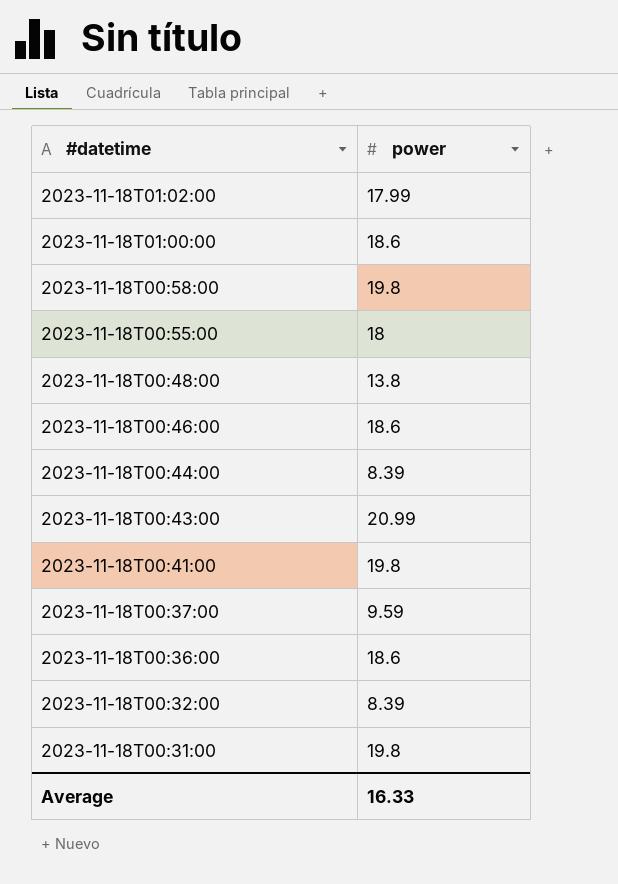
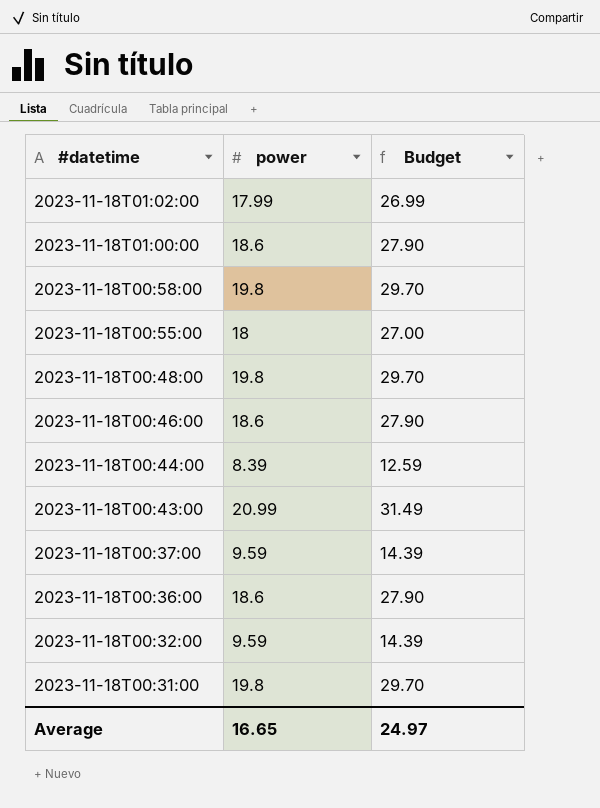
column Budget | formula: none -> [power] * 1.5
row 2023-11-18T00:41:00: 19.8 -> none
2023-11-18T00:48:00 | power: 13.8 -> 19.8
2023-11-18T00:32:00 | power: 8.39 -> 9.59
Average | power: 16.33 -> 16.65

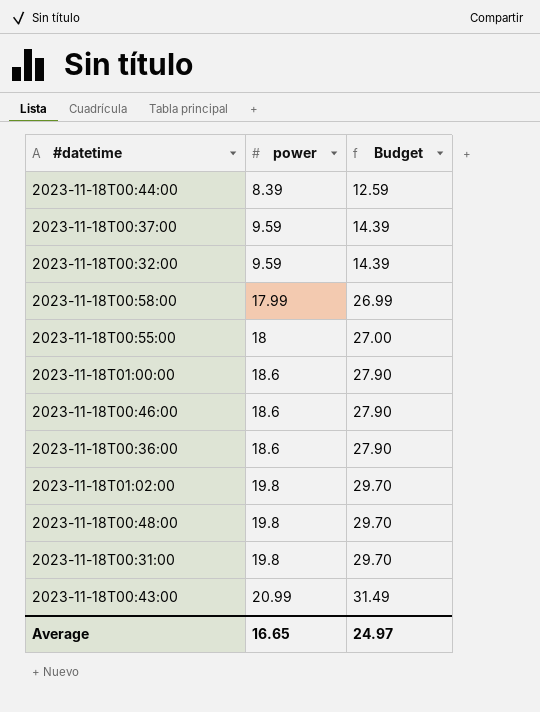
row order: #datetime descending -> power ascending
2023-11-18T00:58:00 | power: 19.8 -> 17.99
2023-11-18T00:58:00 | Budget: 29.70 -> 26.99
2023-11-18T01:02:00 | power: 17.99 -> 19.8
2023-11-18T01:02:00 | Budget: 26.99 -> 29.70

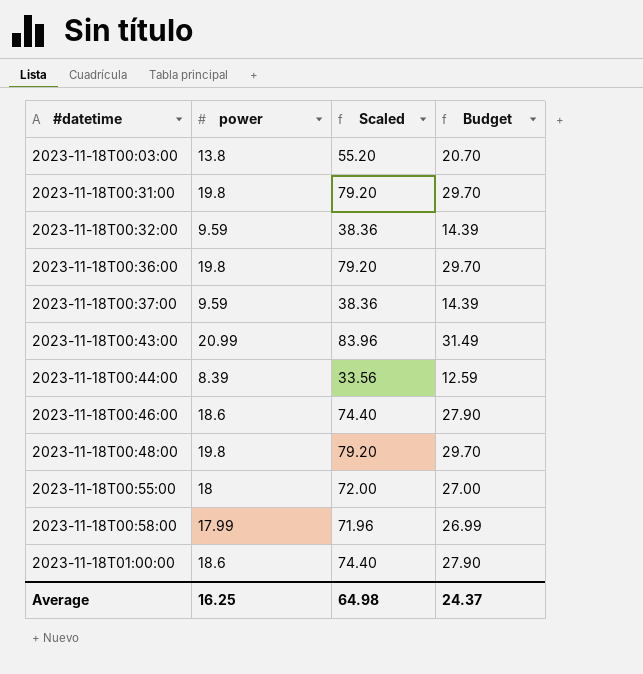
row order: power ascending -> #datetime ascending
column Scaled | formula: none -> [power] * 4
row 2023-11-18T01:02:00: 19.8 | 29.70 -> none
row 2023-11-18T00:03:00: none -> 13.8 | 55.20 | 20.70
2023-11-18T00:36:00 | power: 18.6 -> 19.8
2023-11-18T00:36:00 | Budget: 27.90 -> 29.70
Average | power: 16.65 -> 16.25
Average | Budget: 24.97 -> 24.37

